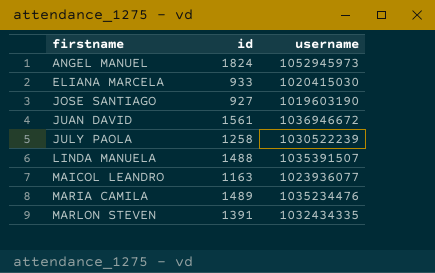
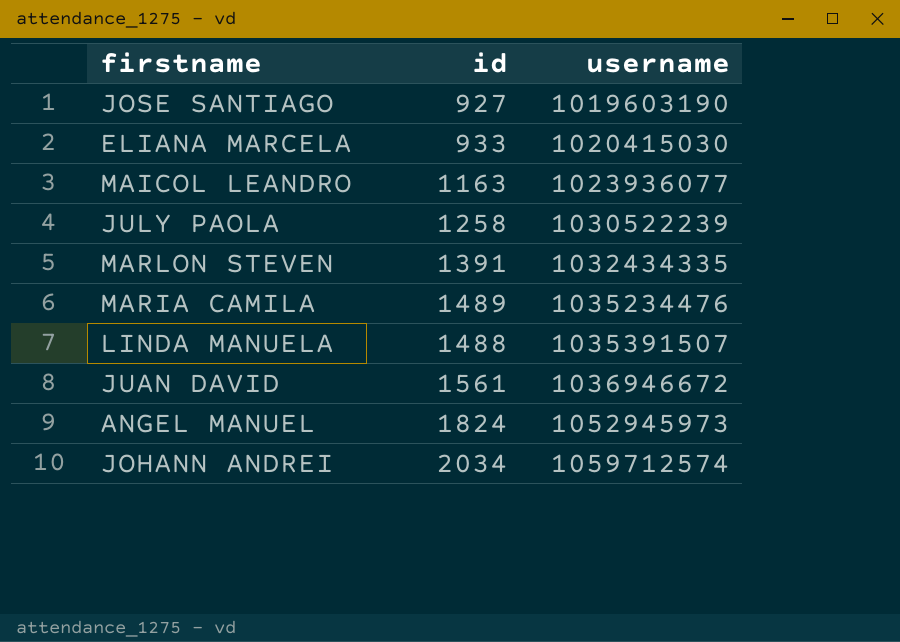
row order: firstname ascending -> username ascending
row JOHANN ANDREI: none -> 2034 | 1059712574

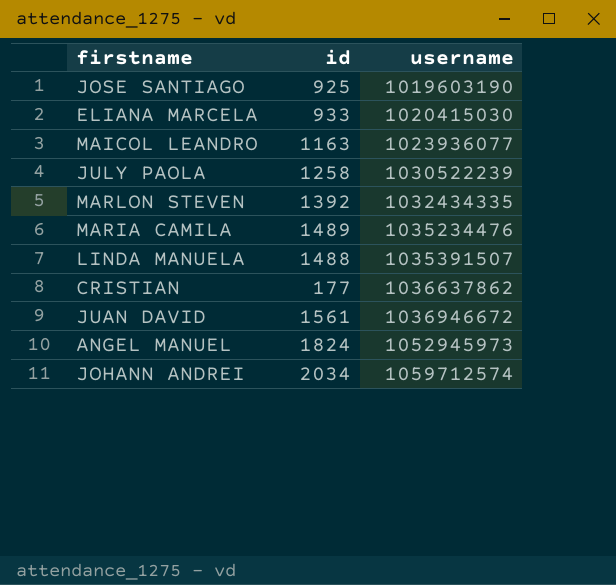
JOSE SANTIAGO | id: 927 -> 925
MARLON STEVEN | id: 1391 -> 1392
row CRISTIAN: none -> 177 | 1036637862

